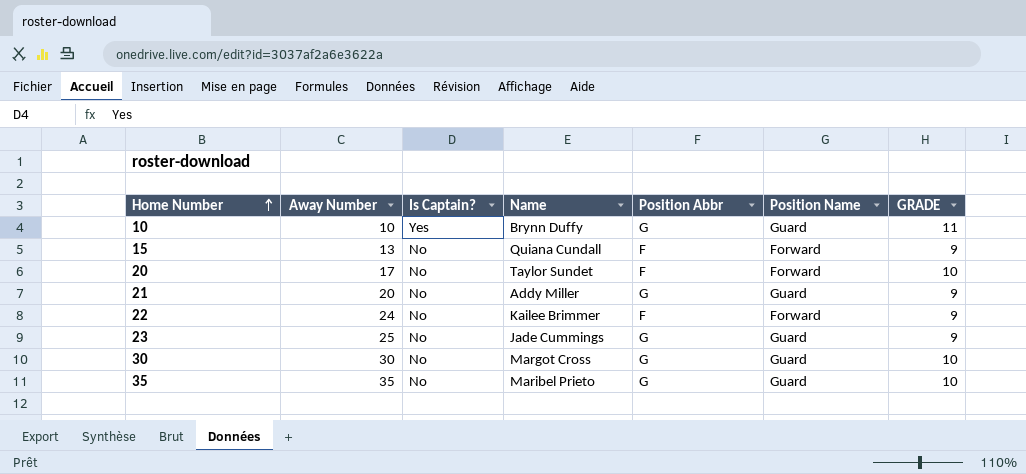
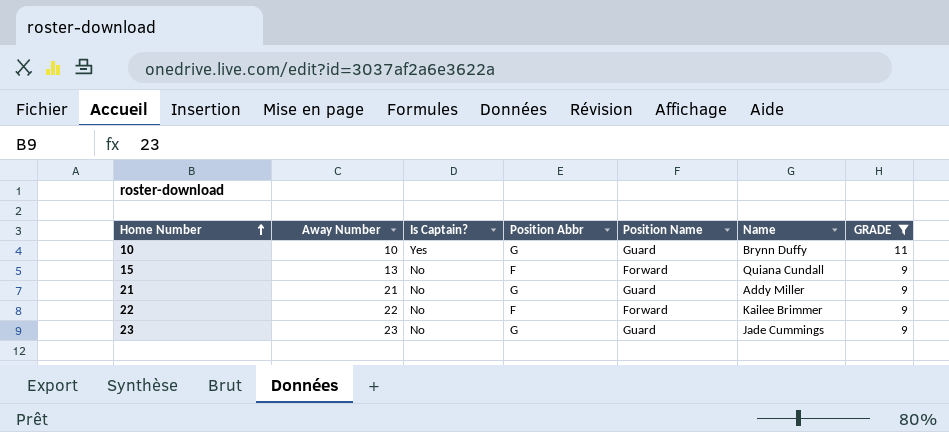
filter: none -> GRADE != 10
column Name | position: 4 -> 6
21 | Away Number: 20 -> 21
22 | Away Number: 24 -> 22
23 | Away Number: 25 -> 23

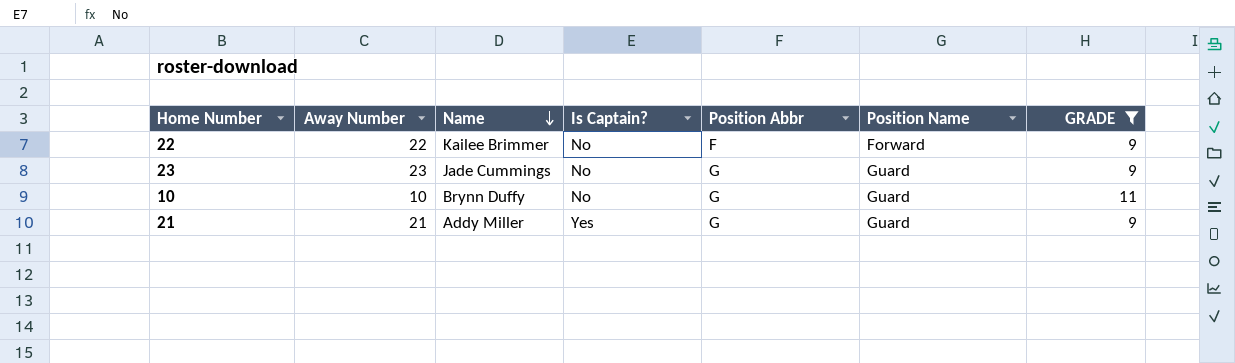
row order: Home Number ascending -> Name descending
column Name | position: 6 -> 3
row 15: 13 | No | F | Forward | Quiana Cundall | 9 -> none
10 | Is Captain?: Yes -> No
21 | Is Captain?: No -> Yes

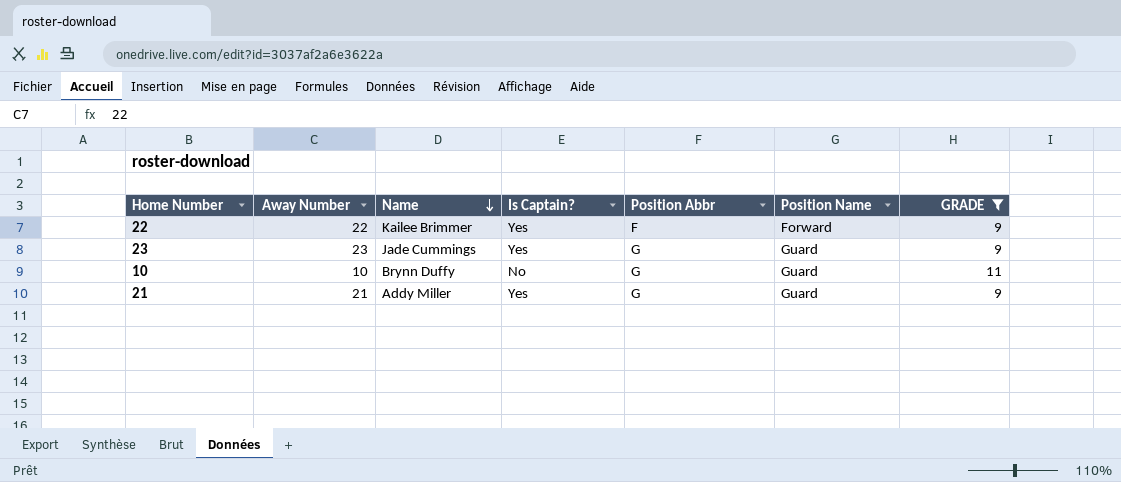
22 | Is Captain?: No -> Yes
23 | Is Captain?: No -> Yes

